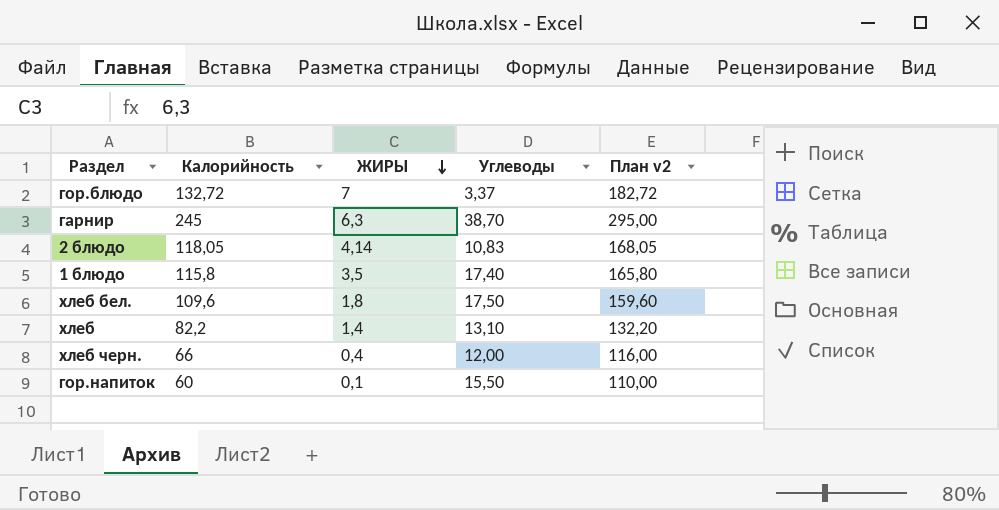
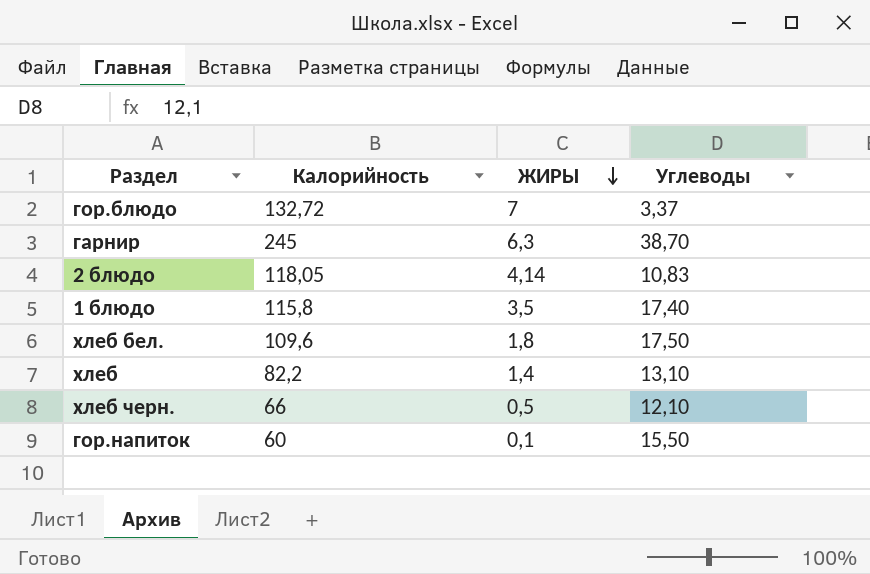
column План v2 | formula: [Калорийность] + 50 -> none
хлеб черн. | ЖИРЫ: 0,4 -> 0,5
хлеб черн. | Углеводы: 12,00 -> 12,10

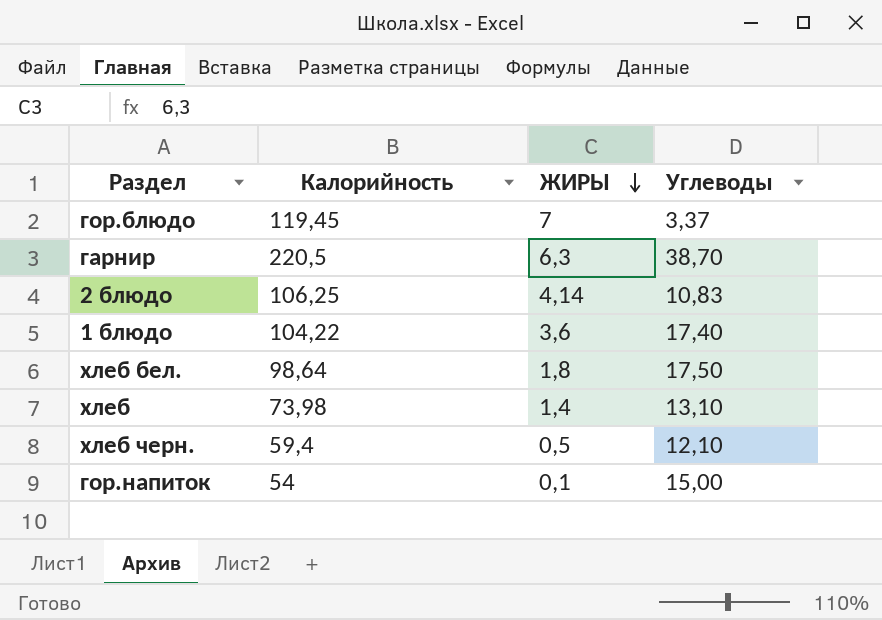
гор.блюдо | Калорийность: 132,72 -> 119,45
гарнир | Калорийность: 245 -> 220,5
2 блюдо | Калорийность: 118,05 -> 106,25
1 блюдо | Калорийность: 115,8 -> 104,22
1 блюдо | ЖИРЫ: 3,5 -> 3,6
хлеб бел. | Калорийность: 109,6 -> 98,64
хлеб | Калорийность: 82,2 -> 73,98
хлеб черн. | Калорийность: 66 -> 59,4
гор.напиток | Калорийность: 60 -> 54
гор.напиток | Углеводы: 15,50 -> 15,00

